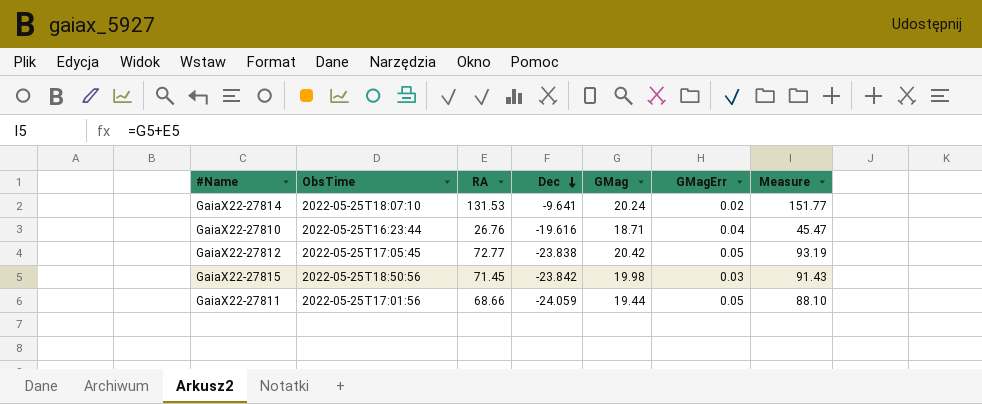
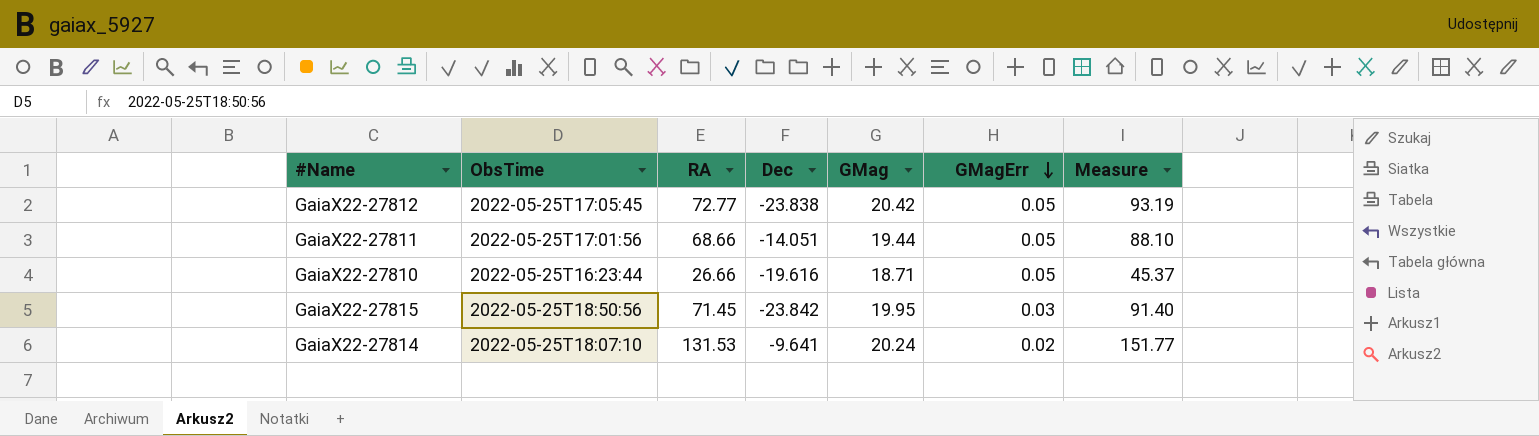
row order: Dec descending -> GMagErr descending
GaiaX22-27811 | Dec: -24.059 -> -14.051
GaiaX22-27810 | RA: 26.76 -> 26.66
GaiaX22-27810 | GMagErr: 0.04 -> 0.05
GaiaX22-27810 | Measure: 45.47 -> 45.37
GaiaX22-27815 | GMag: 19.98 -> 19.95
GaiaX22-27815 | Measure: 91.43 -> 91.40

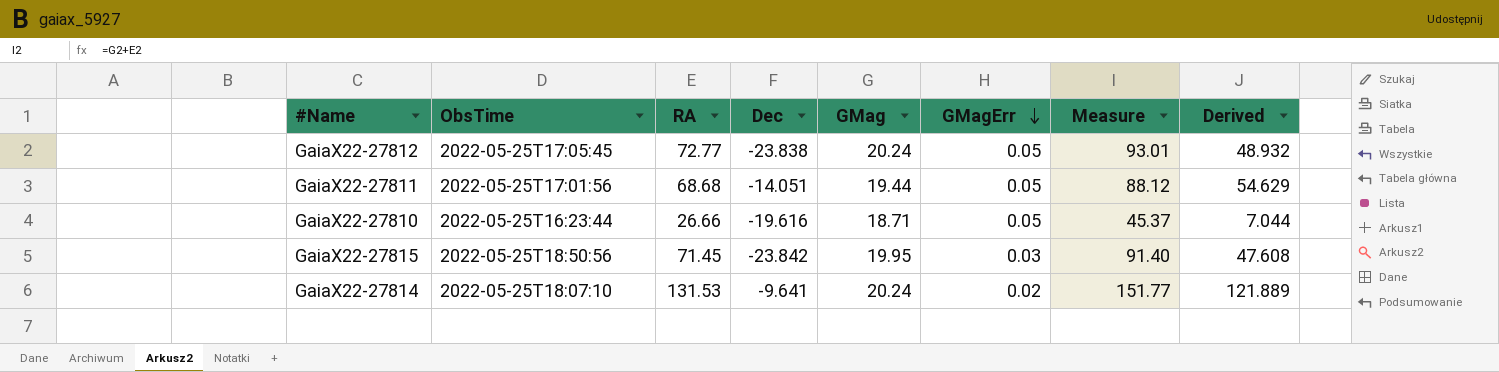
column Derived | formula: none -> [RA] + [Dec]
GaiaX22-27812 | GMag: 20.42 -> 20.24
GaiaX22-27812 | Measure: 93.19 -> 93.01
GaiaX22-27811 | RA: 68.66 -> 68.68
GaiaX22-27811 | Measure: 88.10 -> 88.12

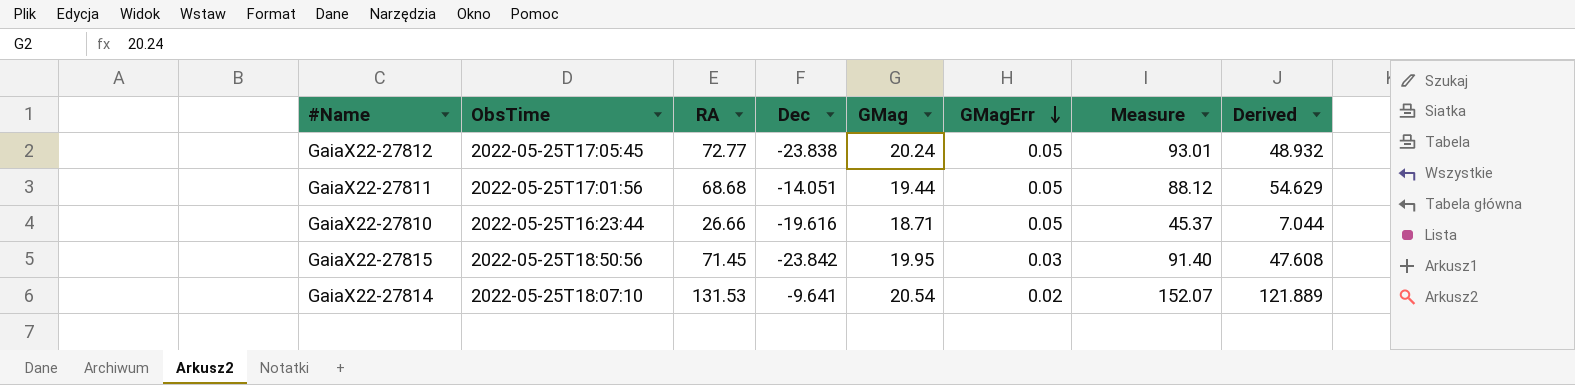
GaiaX22-27814 | GMag: 20.24 -> 20.54
GaiaX22-27814 | Measure: 151.77 -> 152.07

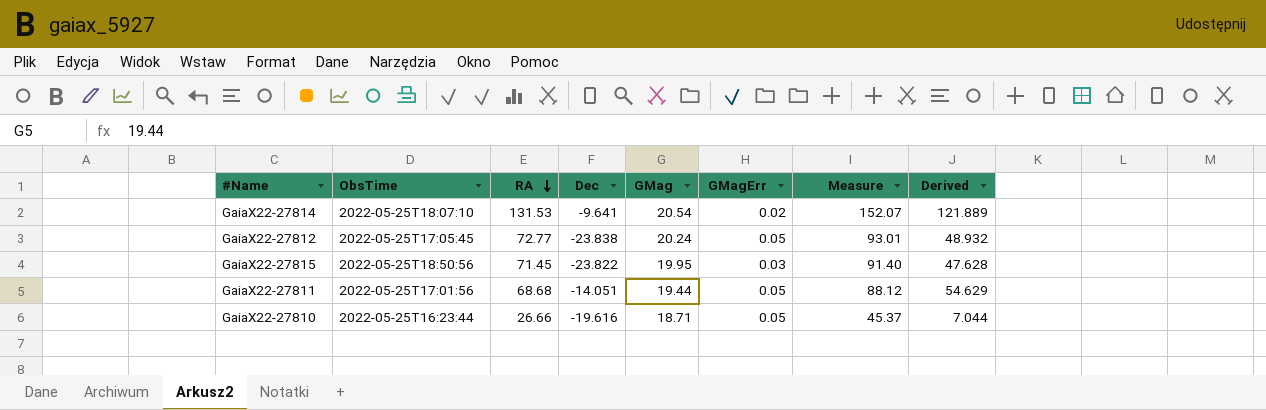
row order: GMagErr descending -> RA descending
GaiaX22-27815 | Dec: -23.842 -> -23.822
GaiaX22-27815 | Derived: 47.608 -> 47.628

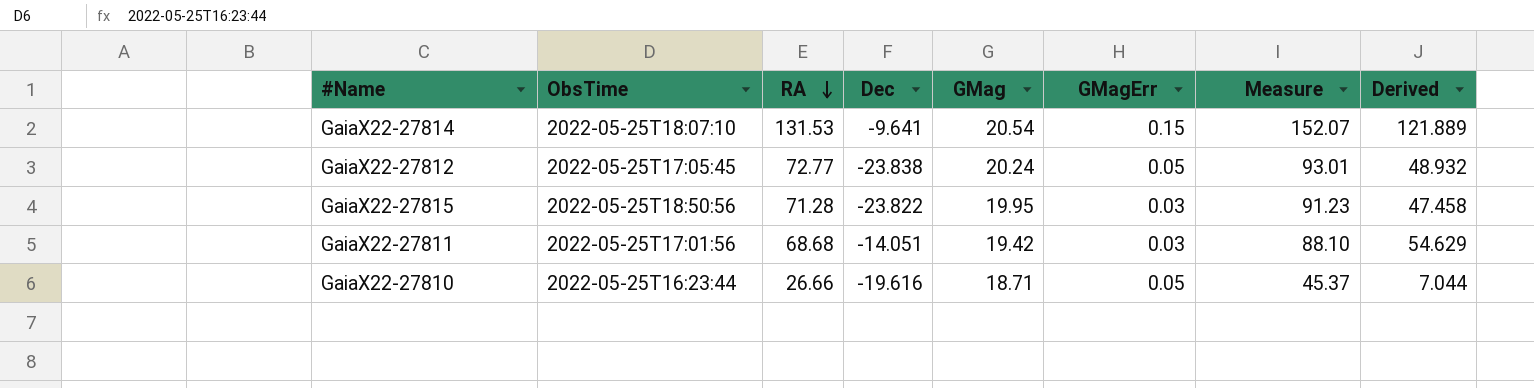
GaiaX22-27814 | GMagErr: 0.02 -> 0.15
GaiaX22-27815 | RA: 71.45 -> 71.28
GaiaX22-27815 | Measure: 91.40 -> 91.23
GaiaX22-27815 | Derived: 47.628 -> 47.458
GaiaX22-27811 | GMag: 19.44 -> 19.42
GaiaX22-27811 | GMagErr: 0.05 -> 0.03
GaiaX22-27811 | Measure: 88.12 -> 88.10

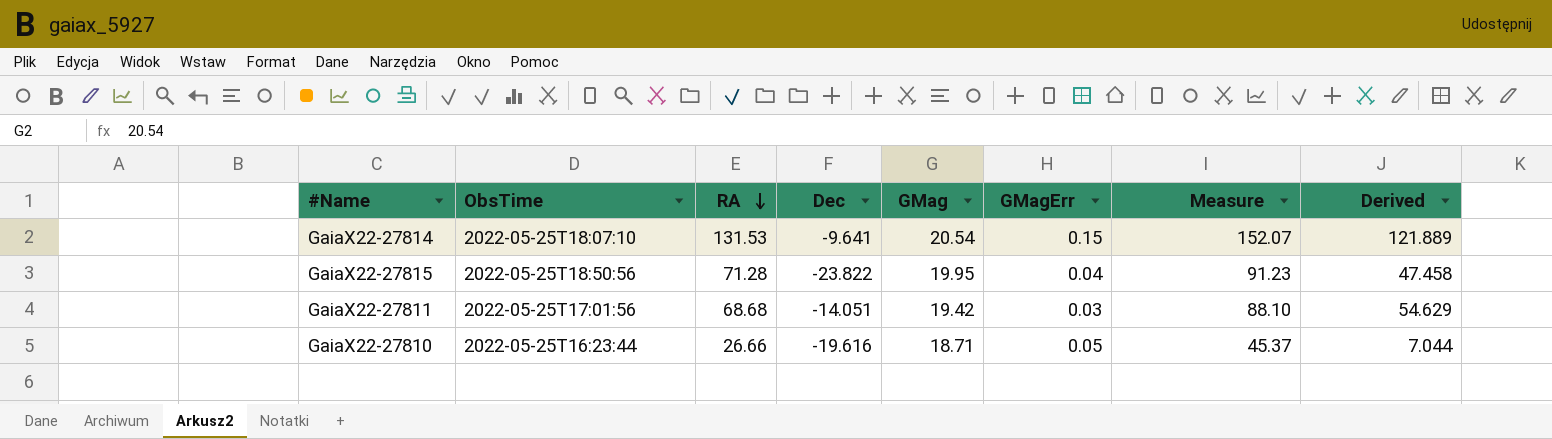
row GaiaX22-27812: 2022-05-25T17:05:45 | 72.77 | -23.838 | 20.24 | 0.05 | 93.01 | 48.932 -> none
GaiaX22-27815 | GMagErr: 0.03 -> 0.04

